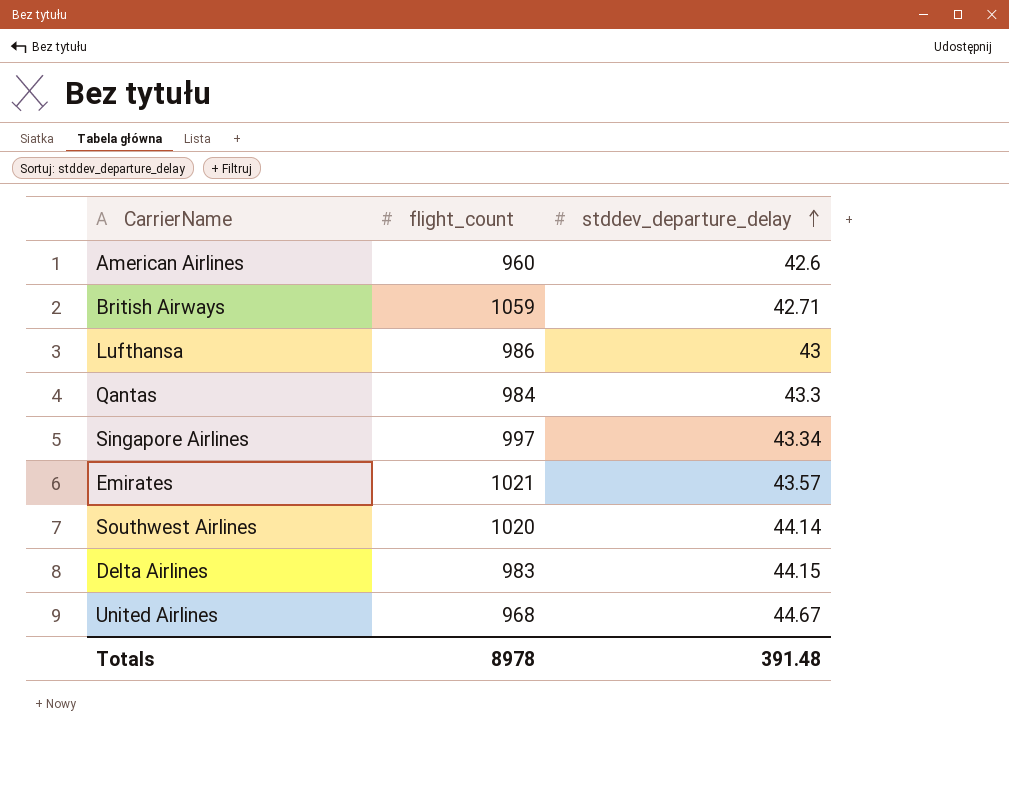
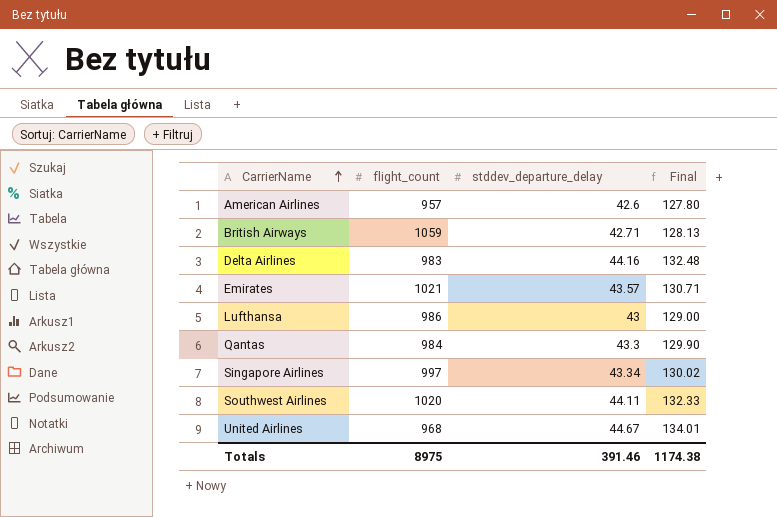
row order: stddev_departure_delay ascending -> CarrierName ascending
column Final | formula: none -> [stddev_departure_delay] * 3
American Airlines | flight_count: 960 -> 957
Delta Airlines | stddev_departure_delay: 44.15 -> 44.16
Southwest Airlines | stddev_departure_delay: 44.14 -> 44.11
Totals | flight_count: 8978 -> 8975
Totals | stddev_departure_delay: 391.48 -> 391.46

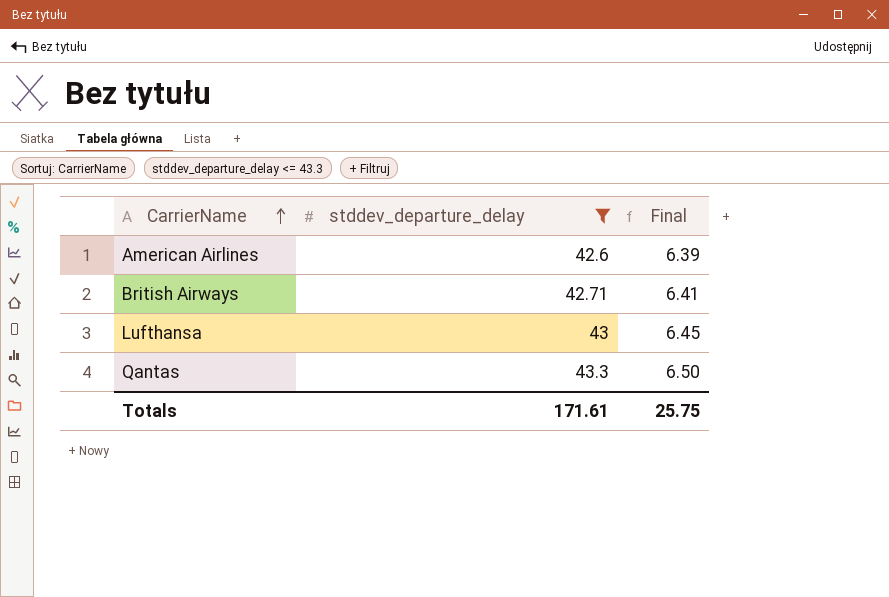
filter: none -> stddev_departure_delay <= 43.3
column flight_count | position: 2 -> none
column Final | formula: [stddev_departure_delay] * 3 -> [stddev_departure_delay] * 0.15
Totals | stddev_departure_delay: 391.46 -> 171.61
Totals | Final: 1174.38 -> 25.75

